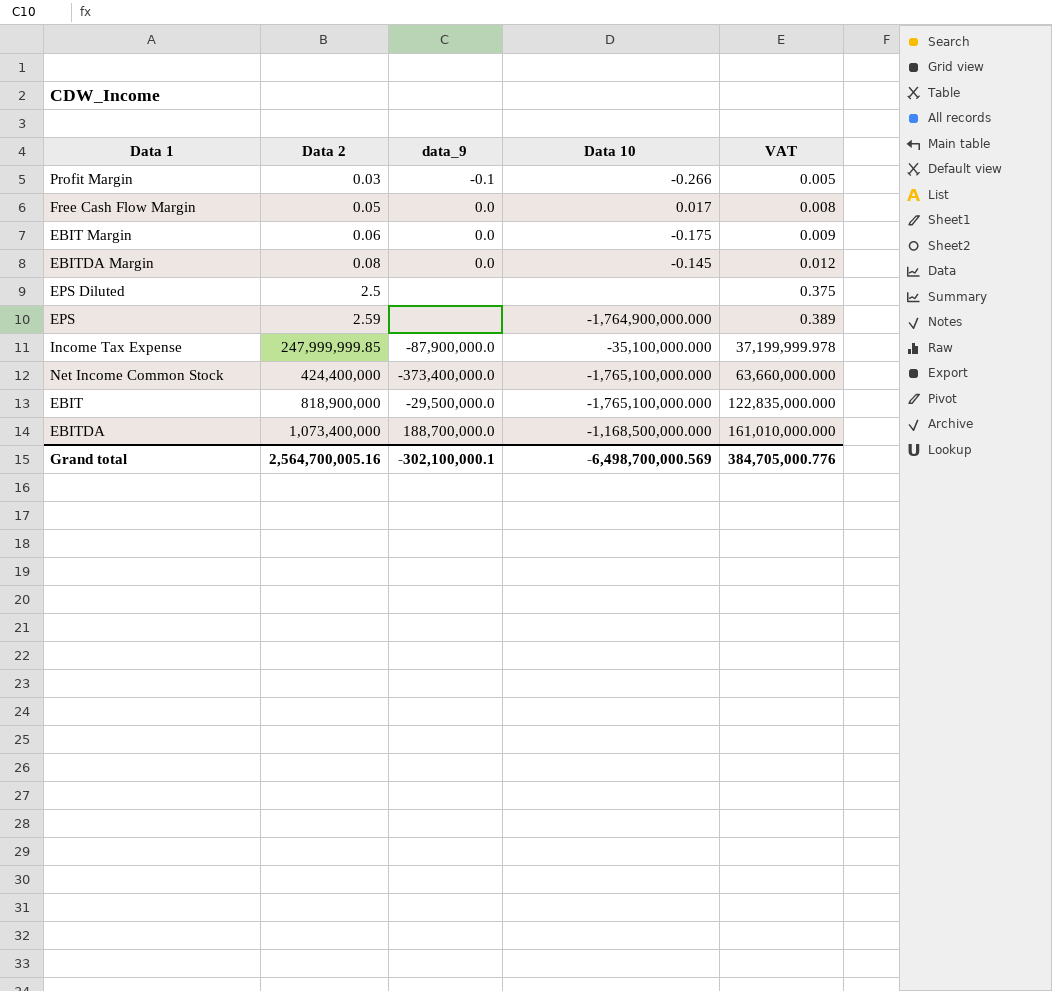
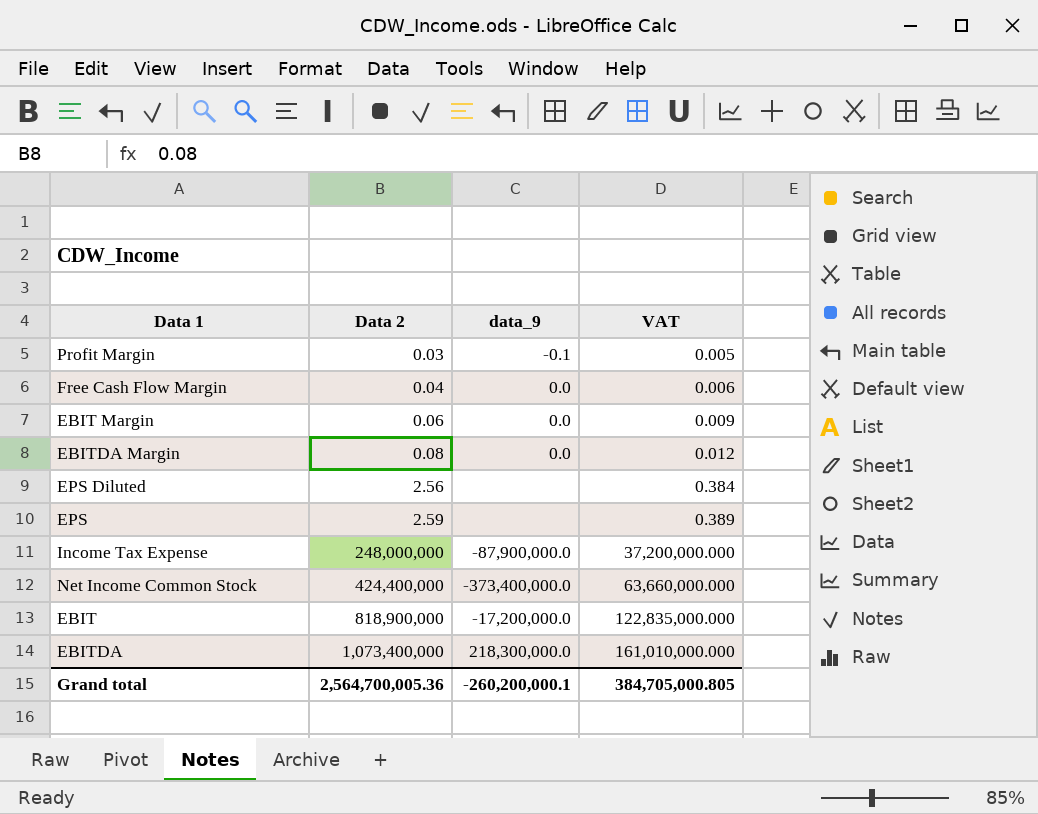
column Data 10 | position: 4 -> none
Free Cash Flow Margin | Data 2: 0.05 -> 0.04
Free Cash Flow Margin | VAT: 0.008 -> 0.006
EPS Diluted | Data 2: 2.5 -> 2.56
EPS Diluted | VAT: 0.375 -> 0.384
Income Tax Expense | Data 2: 247,999,999.85 -> 248,000,000
Income Tax Expense | VAT: 37,199,999.978 -> 37,200,000.000
EBIT | data_9: -29,500,000.0 -> -17,200,000.0
EBITDA | data_9: 188,700,000.0 -> 218,300,000.0
Grand total | Data 2: 2,564,700,005.16 -> 2,564,700,005.36
Grand total | data_9: -302,100,000.1 -> -260,200,000.1
Grand total | VAT: 384,705,000.776 -> 384,705,000.805

